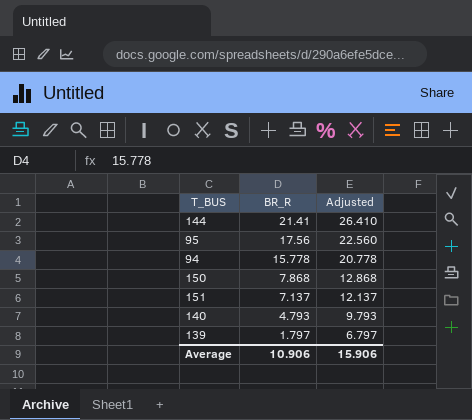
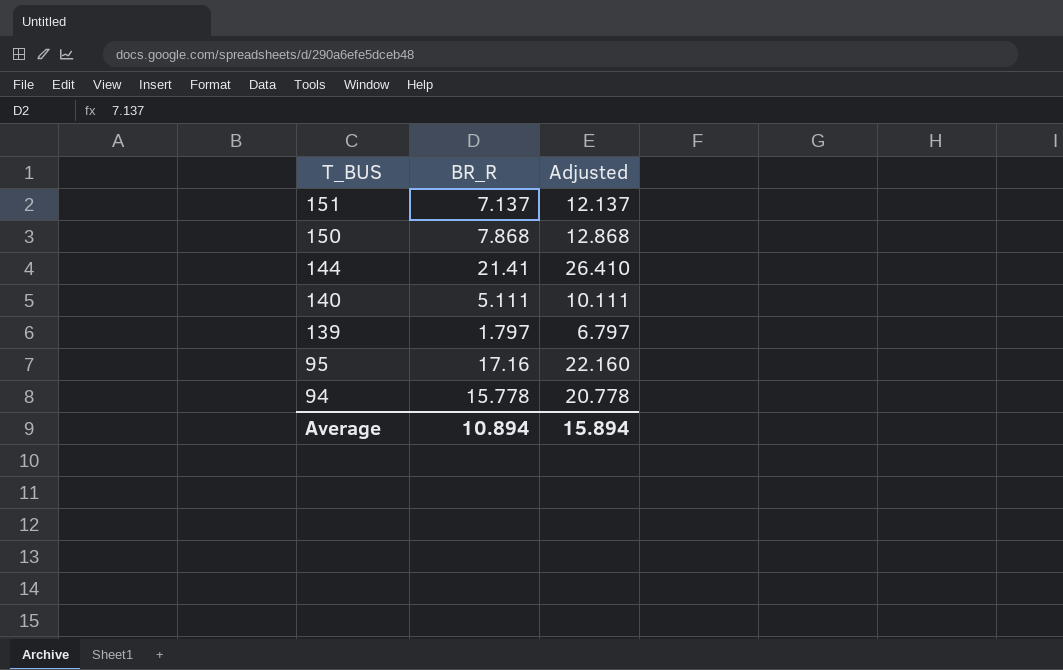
row order: BR_R descending -> T_BUS descending
140 | BR_R: 4.793 -> 5.111
140 | Adjusted: 9.793 -> 10.111
95 | BR_R: 17.56 -> 17.16
95 | Adjusted: 22.560 -> 22.160
Average | BR_R: 10.906 -> 10.894
Average | Adjusted: 15.906 -> 15.894

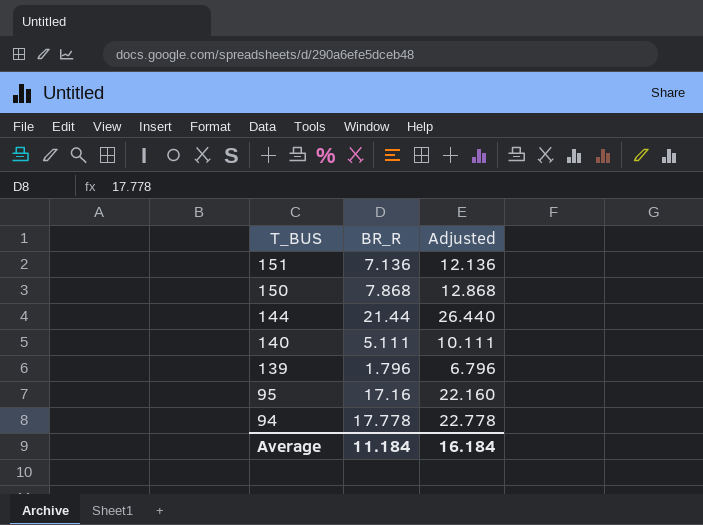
151 | BR_R: 7.137 -> 7.136
151 | Adjusted: 12.137 -> 12.136
144 | BR_R: 21.41 -> 21.44
144 | Adjusted: 26.410 -> 26.440
139 | BR_R: 1.797 -> 1.796
139 | Adjusted: 6.797 -> 6.796
94 | BR_R: 15.778 -> 17.778
94 | Adjusted: 20.778 -> 22.778
Average | BR_R: 10.894 -> 11.184
Average | Adjusted: 15.894 -> 16.184

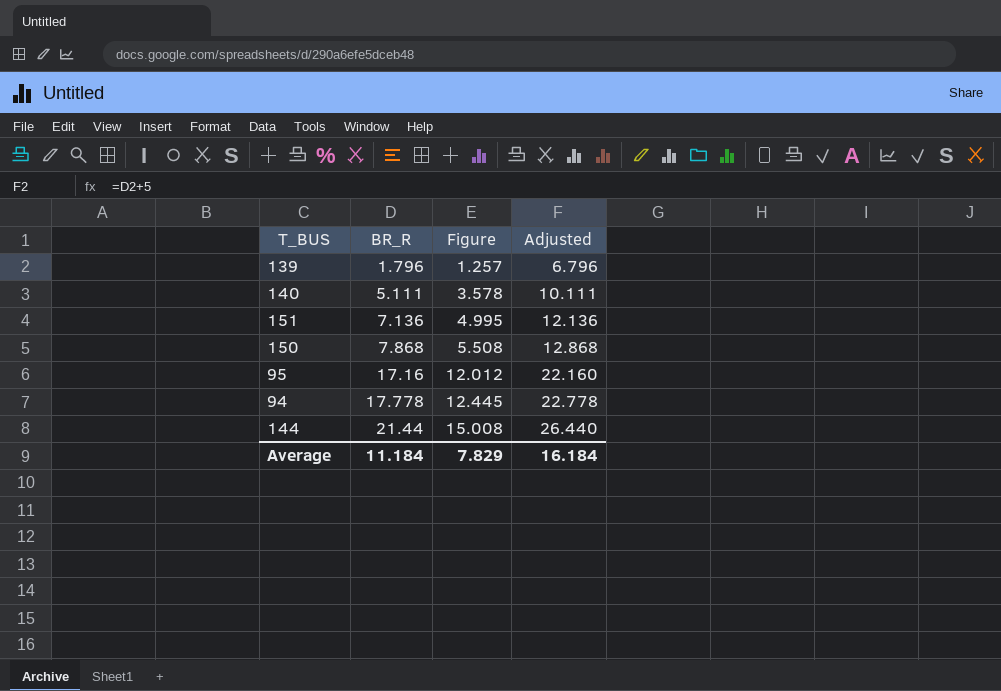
row order: T_BUS descending -> BR_R ascending
column Figure | formula: none -> [BR_R] * 0.7

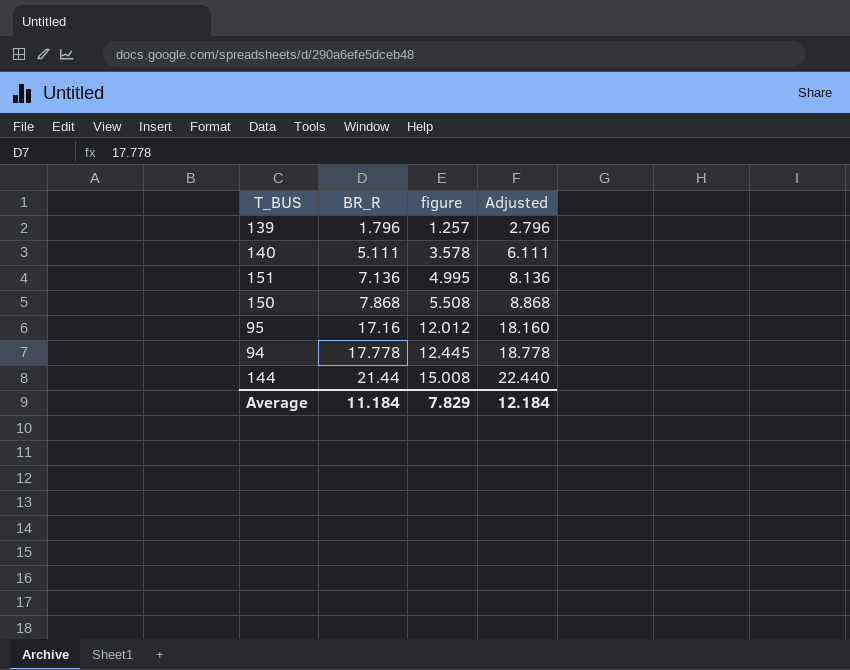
column name: Figure -> figure
column Adjusted | formula: [BR_R] + 5 -> [BR_R] + 1
Average | Adjusted: 16.184 -> 12.184

